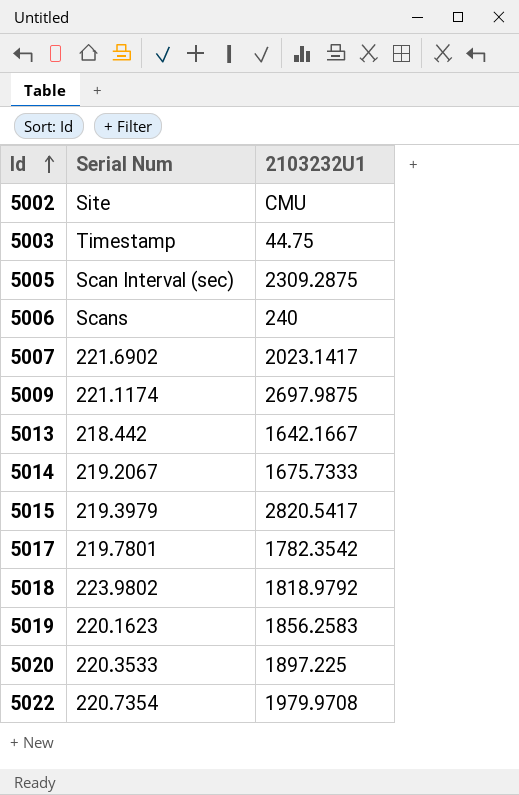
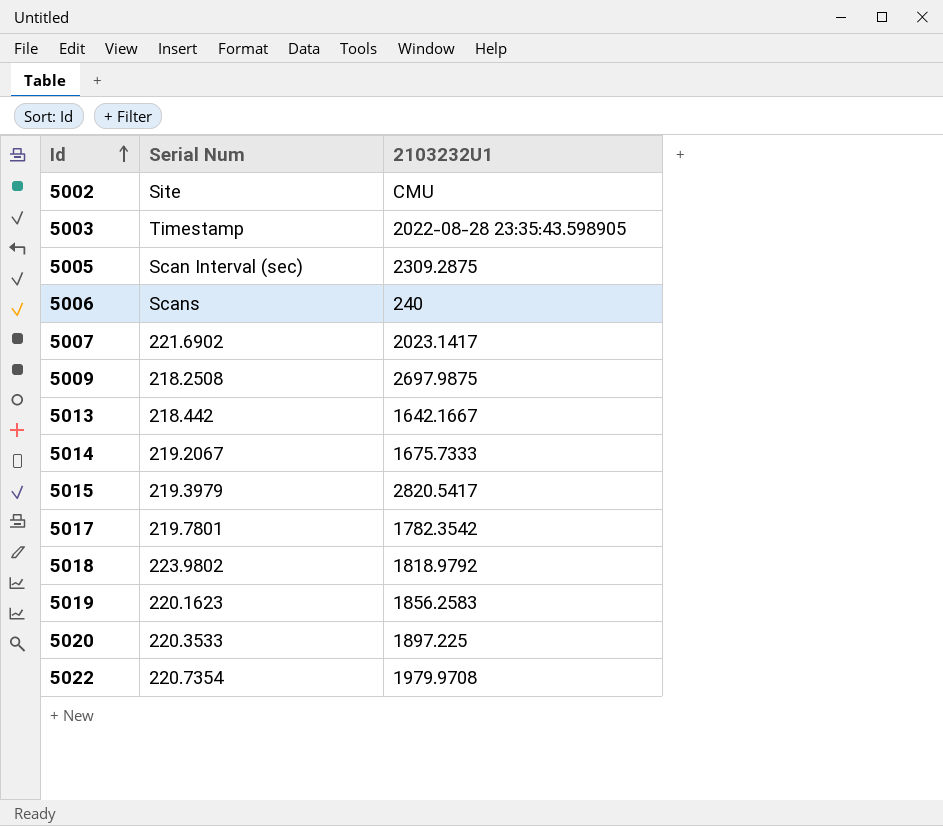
5003 | 2103232U1: 44.75 -> 2022-08-28 23:35:43.598905
5009 | Serial Num: 221.1174 -> 218.2508

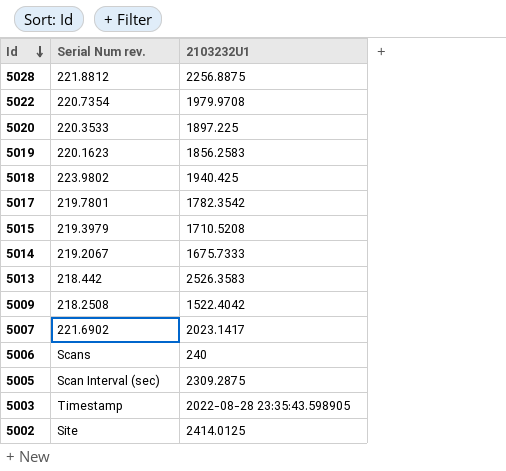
row order: Id ascending -> Id descending
column name: Serial Num -> Serial Num rev.
row 5028: none -> 221.8812 | 2256.8875
5018 | 2103232U1: 1818.9792 -> 1940.425
5015 | 2103232U1: 2820.5417 -> 1710.5208
5013 | 2103232U1: 1642.1667 -> 2526.3583
5009 | 2103232U1: 2697.9875 -> 1522.4042
5002 | 2103232U1: CMU -> 2414.0125

